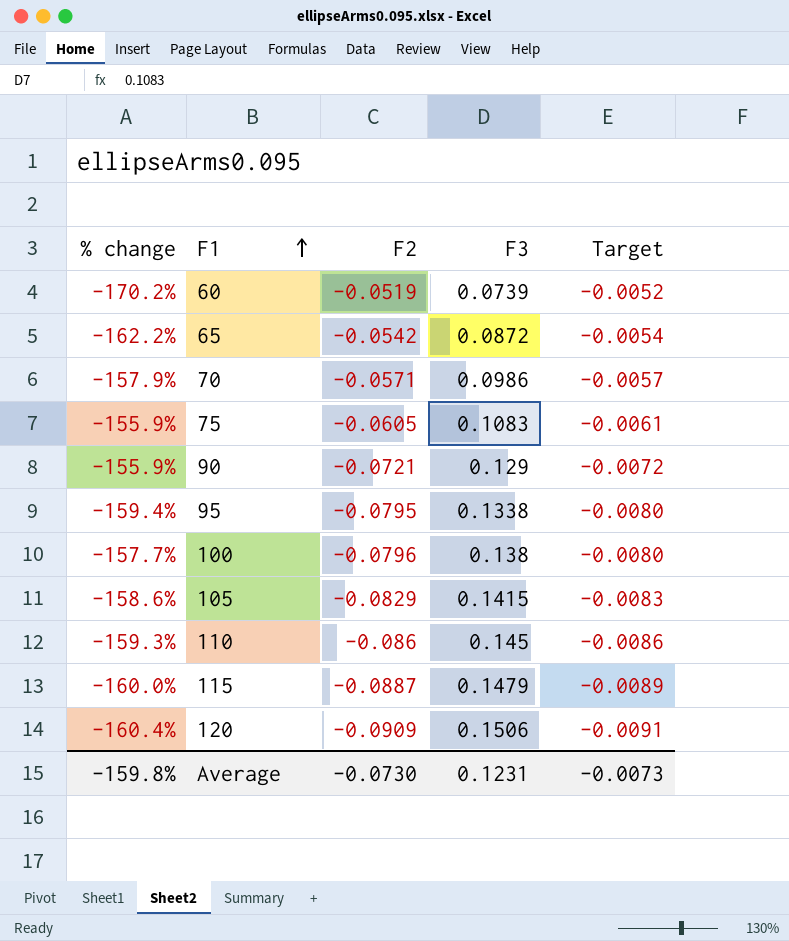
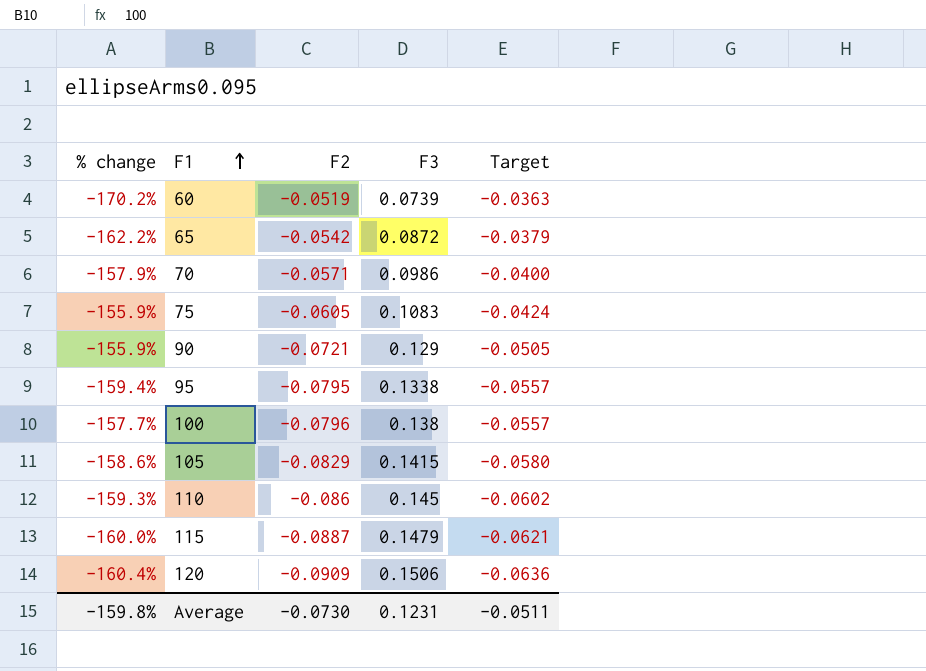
column Target | formula: [F2] * 0.1 -> [F2] * 0.7
Average | Target: -0.0073 -> -0.0511

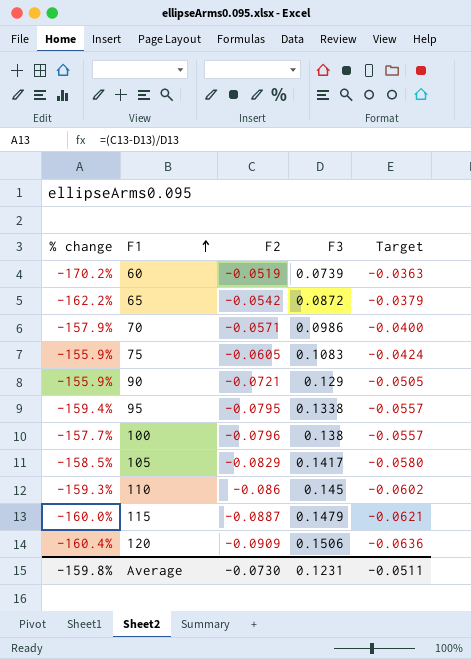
105 | % change: -158.6% -> -158.5%
105 | F3: 0.1415 -> 0.1417

